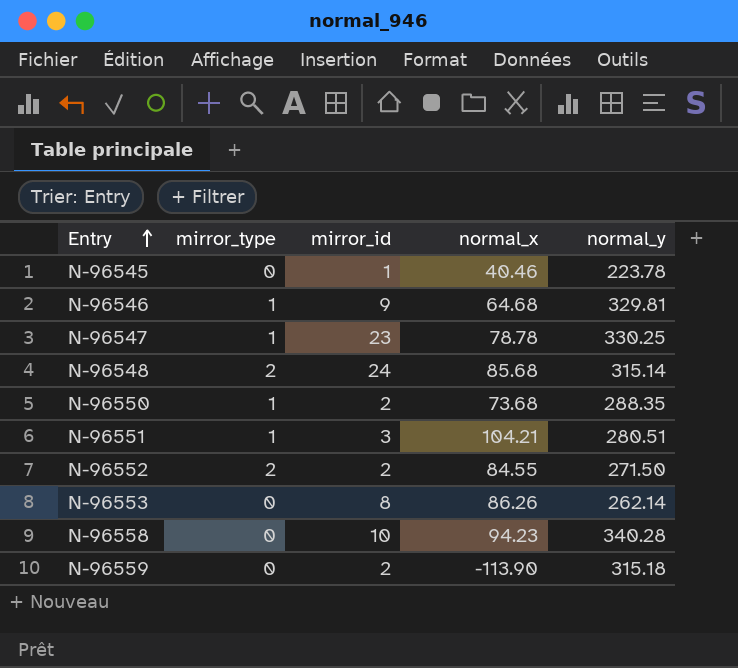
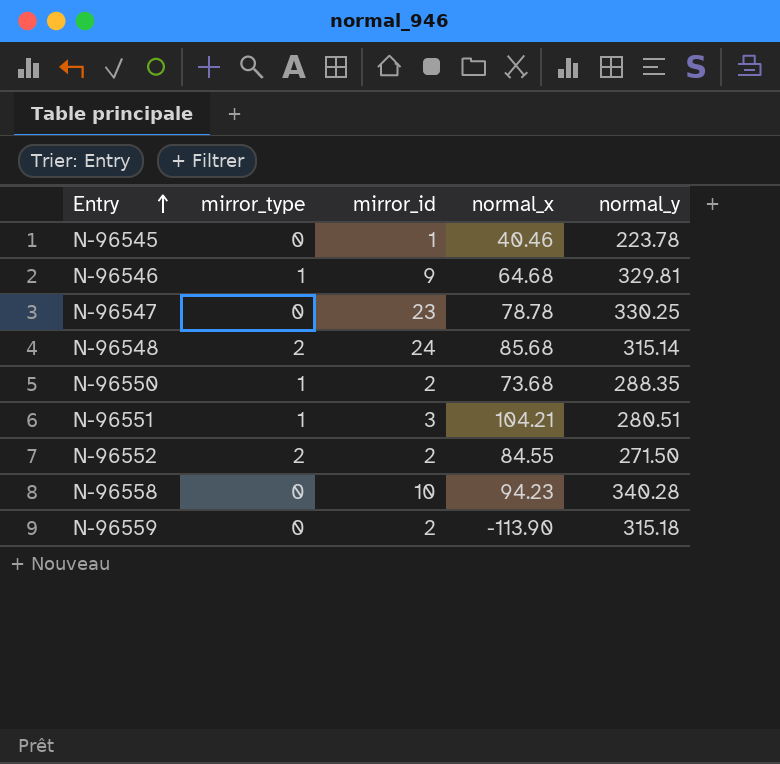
row N-96553: 0 | 8 | 86.26 | 262.14 -> none
N-96547 | mirror_type: 1 -> 0

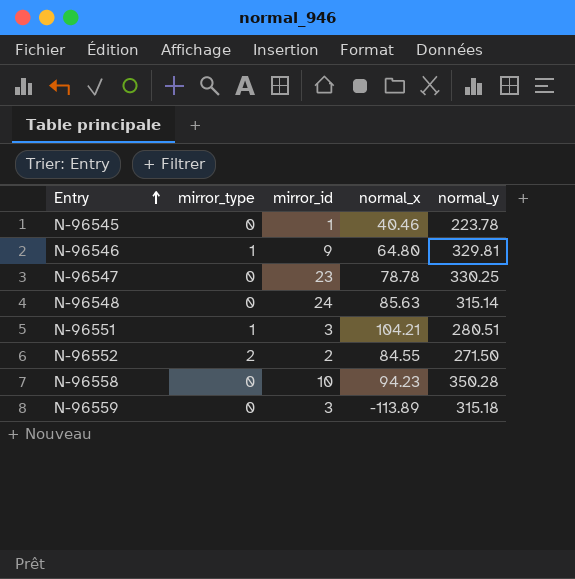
row N-96550: 1 | 2 | 73.68 | 288.35 -> none
N-96546 | normal_x: 64.68 -> 64.80
N-96548 | mirror_type: 2 -> 0
N-96548 | normal_x: 85.68 -> 85.63
N-96558 | normal_y: 340.28 -> 350.28
N-96559 | mirror_id: 2 -> 3
N-96559 | normal_x: -113.90 -> -113.89

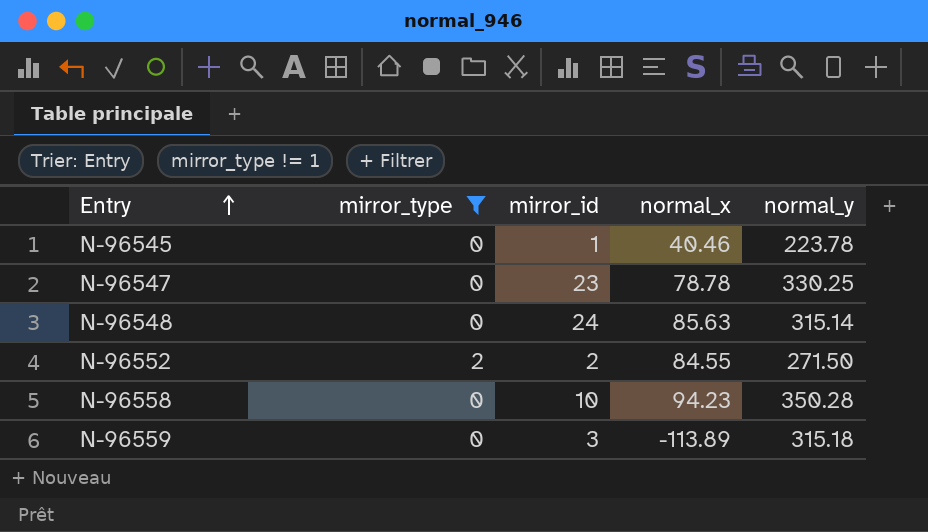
filter: none -> mirror_type != 1

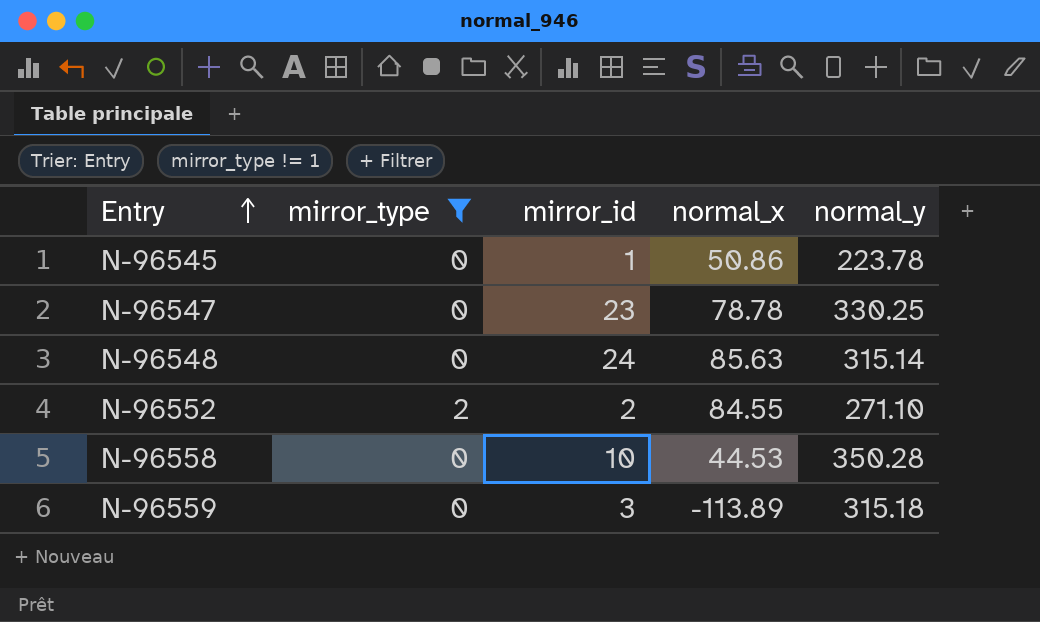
N-96545 | normal_x: 40.46 -> 50.86
N-96552 | normal_y: 271.50 -> 271.10
N-96558 | normal_x: 94.23 -> 44.53

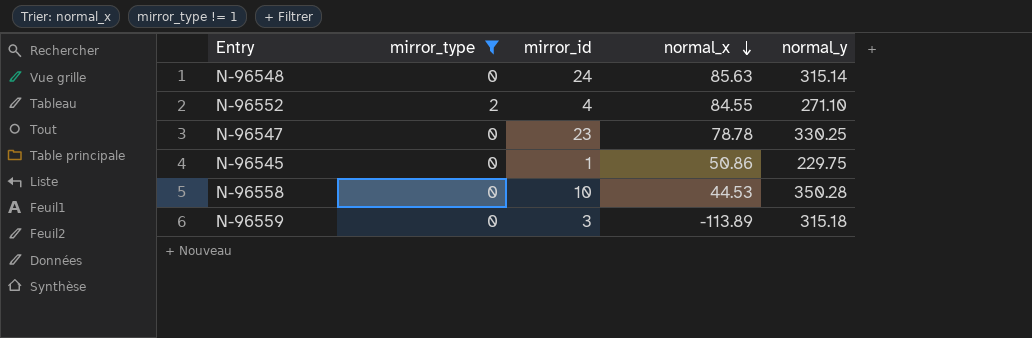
row order: Entry ascending -> normal_x descending
N-96552 | mirror_id: 2 -> 4
N-96545 | normal_y: 223.78 -> 229.75

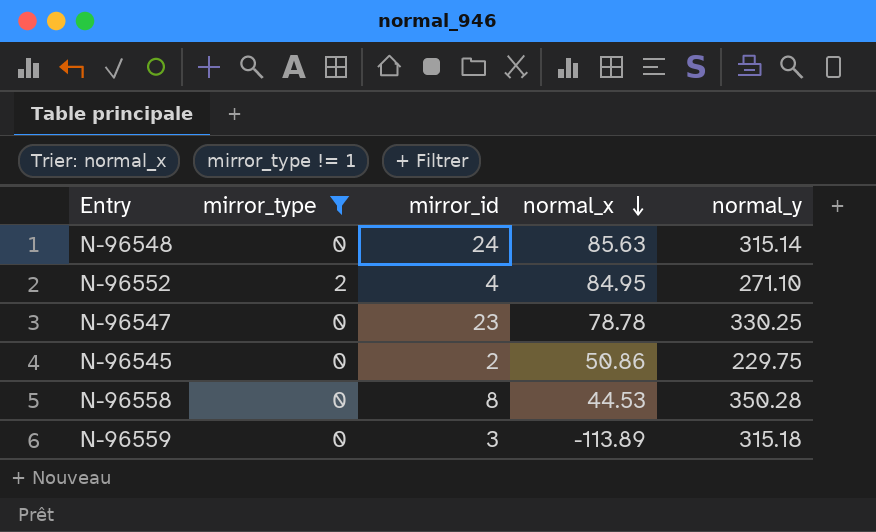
N-96552 | normal_x: 84.55 -> 84.95
N-96545 | mirror_id: 1 -> 2
N-96558 | mirror_id: 10 -> 8

